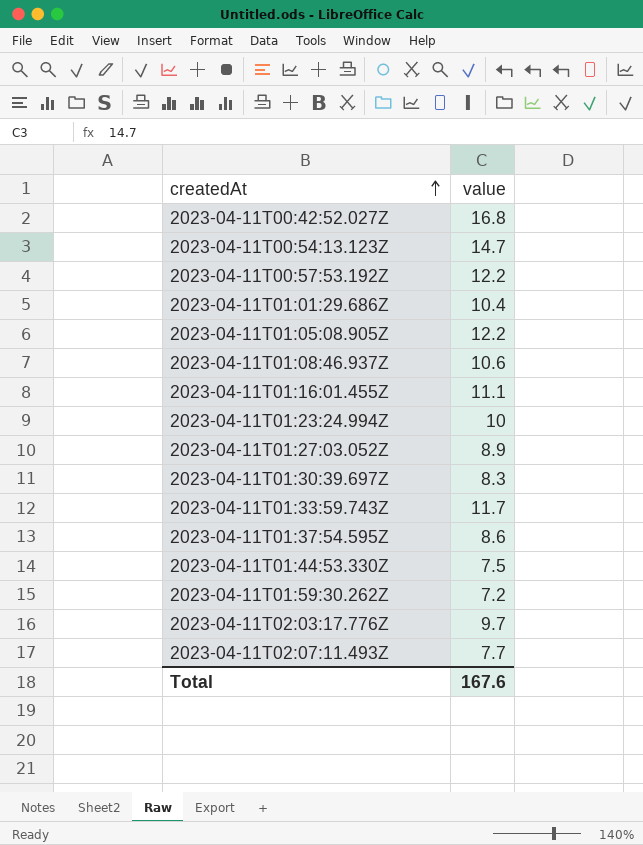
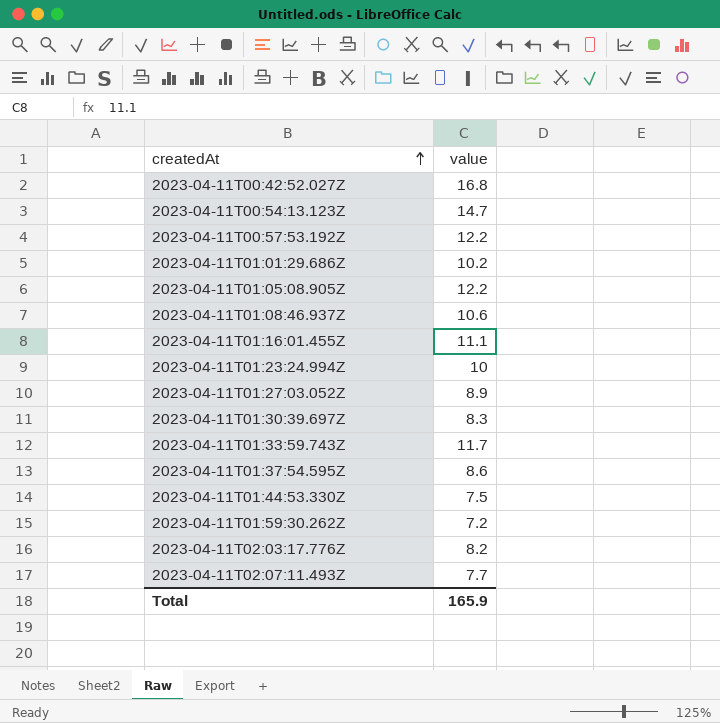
2023-04-11T01:01:29.686Z | value: 10.4 -> 10.2
2023-04-11T02:03:17.776Z | value: 9.7 -> 8.2
Total | value: 167.6 -> 165.9

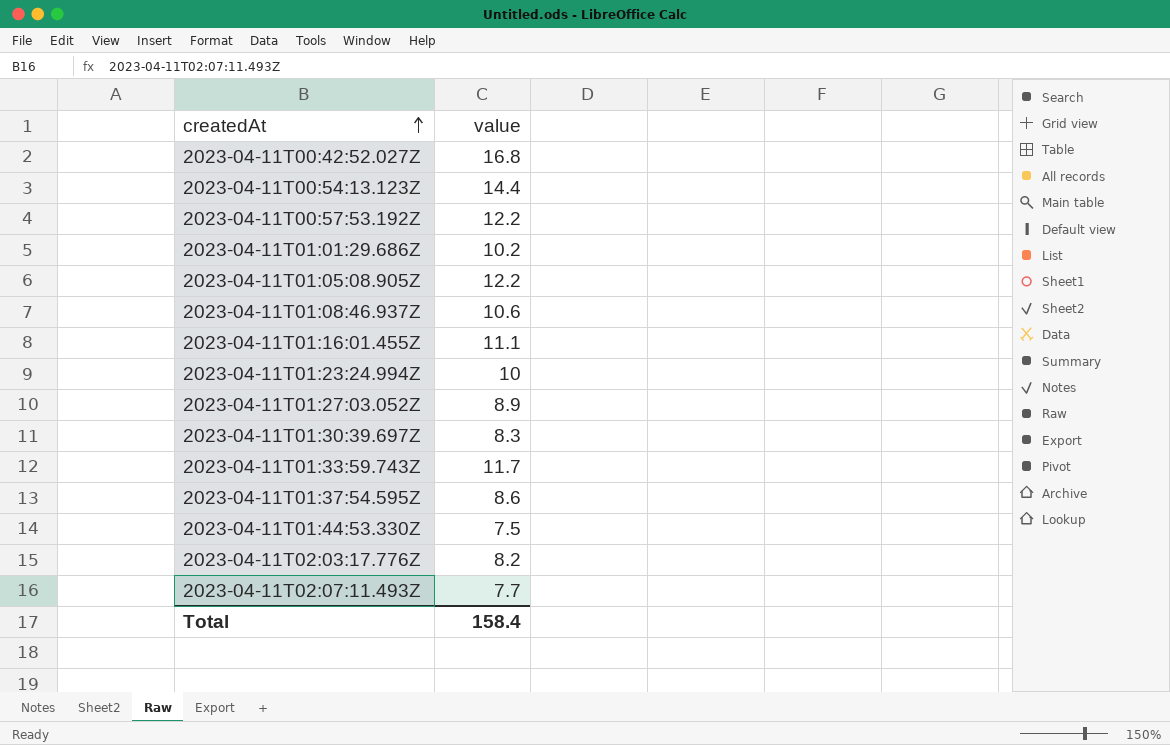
row 2023-04-11T01:59:30.262Z: 7.2 -> none
2023-04-11T00:54:13.123Z | value: 14.7 -> 14.4
Total | value: 165.9 -> 158.4

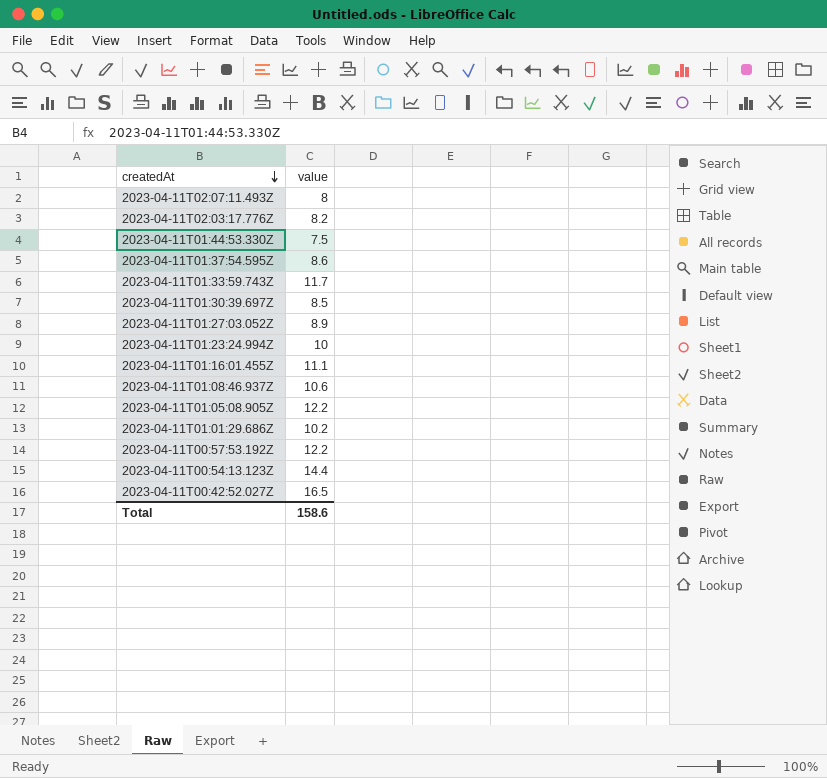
row order: createdAt ascending -> createdAt descending
2023-04-11T02:07:11.493Z | value: 7.7 -> 8
2023-04-11T01:30:39.697Z | value: 8.3 -> 8.5
2023-04-11T00:42:52.027Z | value: 16.8 -> 16.5
Total | value: 158.4 -> 158.6

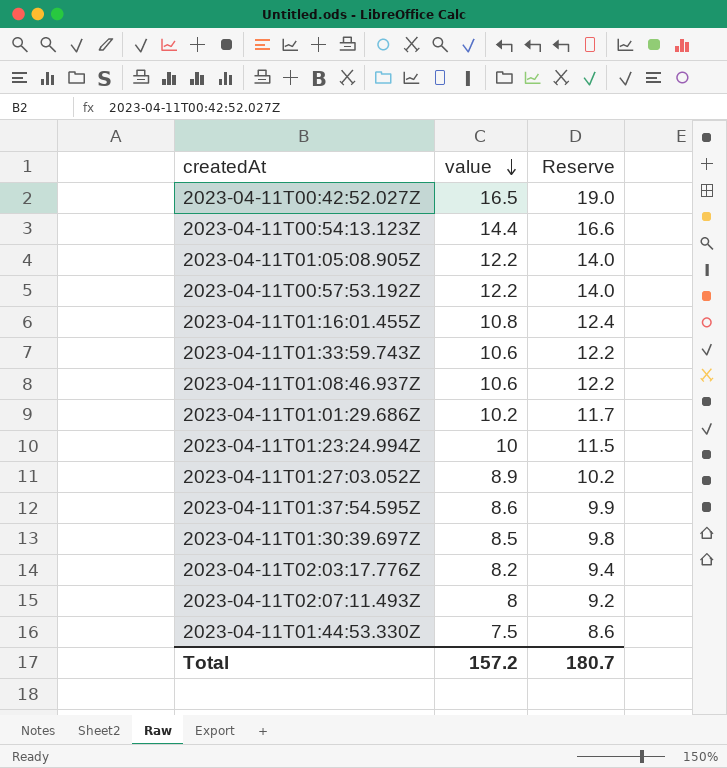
row order: createdAt descending -> value descending
column Reserve | formula: none -> [value] * 1.15
2023-04-11T01:16:01.455Z | value: 11.1 -> 10.8
2023-04-11T01:33:59.743Z | value: 11.7 -> 10.6
Total | value: 158.6 -> 157.2

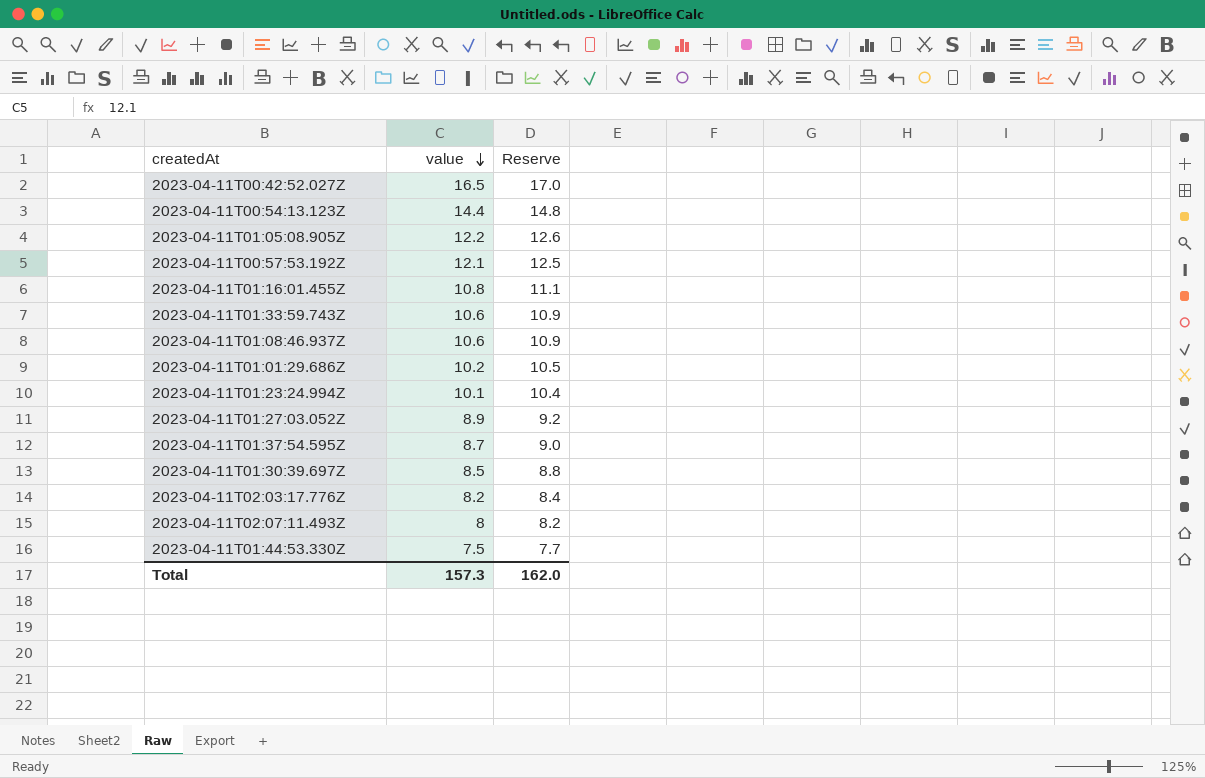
column Reserve | formula: [value] * 1.15 -> [value] * 1.03
2023-04-11T00:57:53.192Z | value: 12.2 -> 12.1
2023-04-11T01:23:24.994Z | value: 10 -> 10.1
2023-04-11T01:37:54.595Z | value: 8.6 -> 8.7
Total | value: 157.2 -> 157.3
Total | Reserve: 180.7 -> 162.0

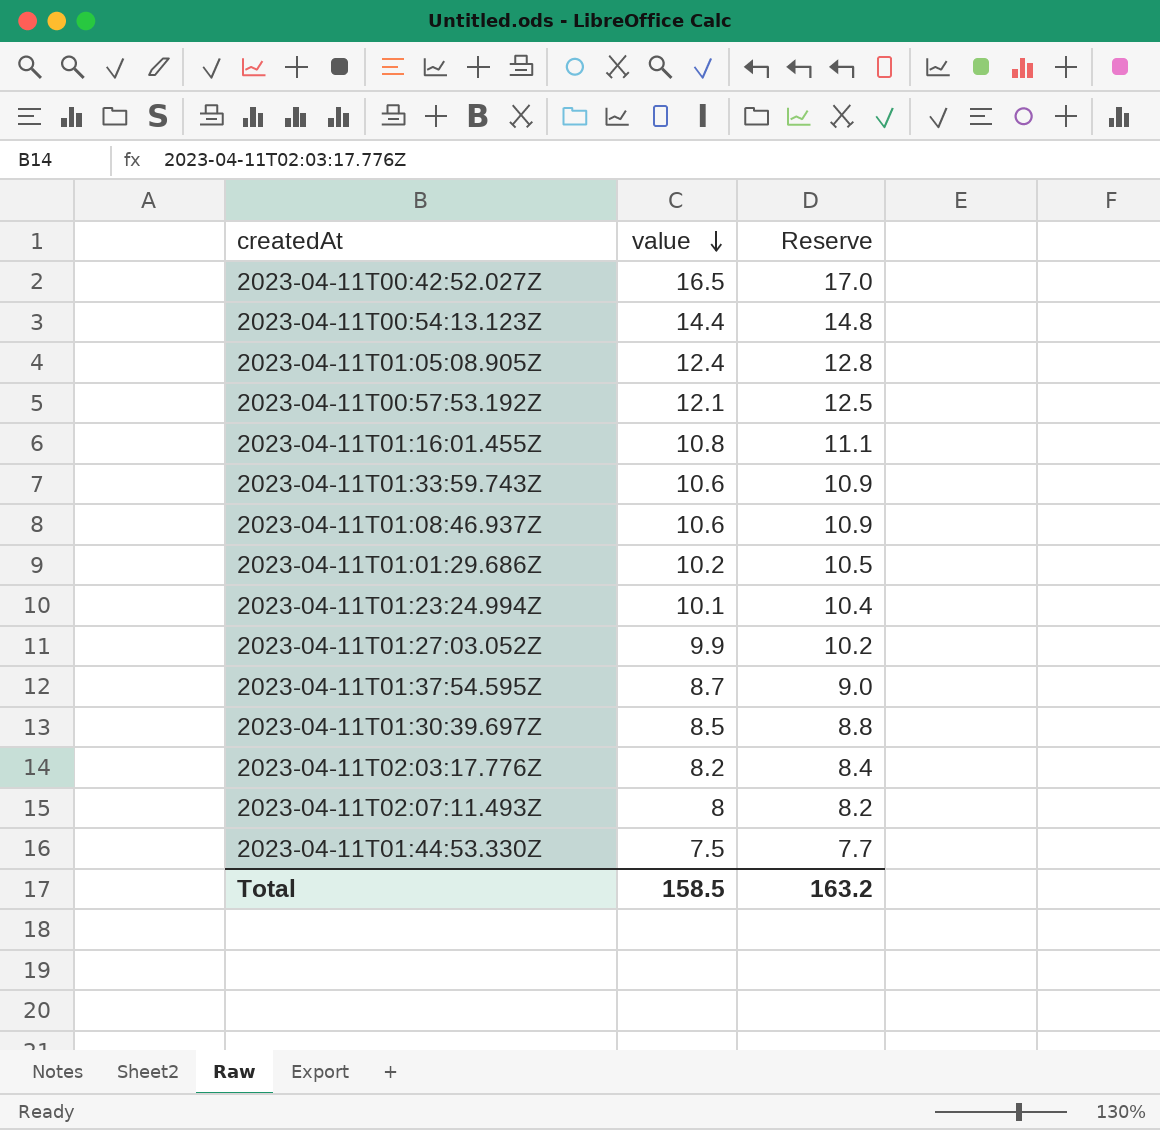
2023-04-11T01:05:08.905Z | value: 12.2 -> 12.4
2023-04-11T01:05:08.905Z | Reserve: 12.6 -> 12.8
2023-04-11T01:27:03.052Z | value: 8.9 -> 9.9
2023-04-11T01:27:03.052Z | Reserve: 9.2 -> 10.2
Total | value: 157.3 -> 158.5
Total | Reserve: 162.0 -> 163.2

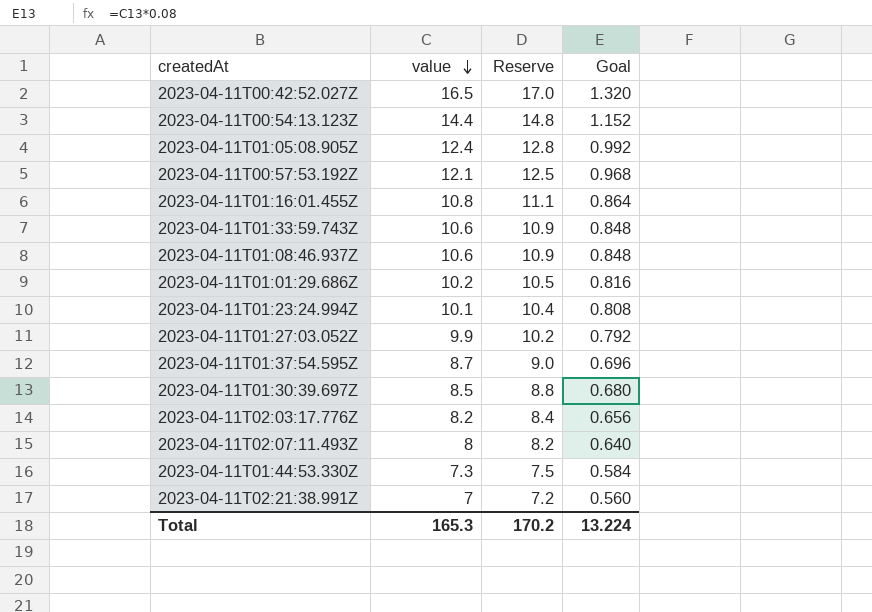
column Goal | formula: none -> [value] * 0.08
2023-04-11T01:44:53.330Z | value: 7.5 -> 7.3
2023-04-11T01:44:53.330Z | Reserve: 7.7 -> 7.5
row 2023-04-11T02:21:38.991Z: none -> 7 | 7.2 | 0.560
Total | value: 158.5 -> 165.3
Total | Reserve: 163.2 -> 170.2

